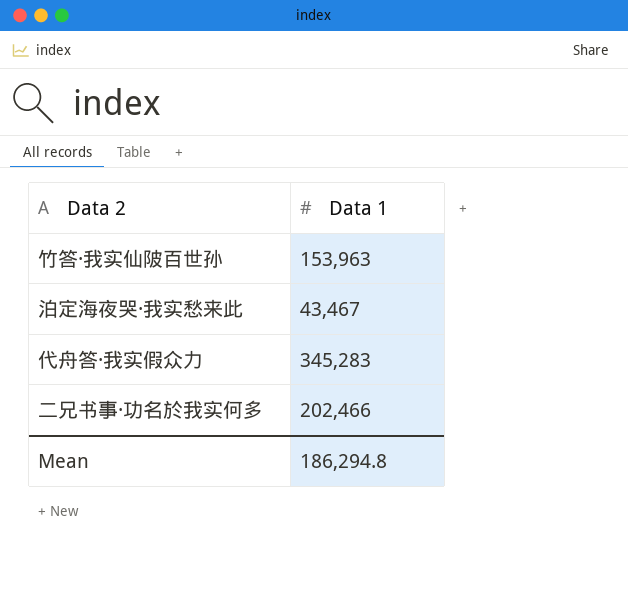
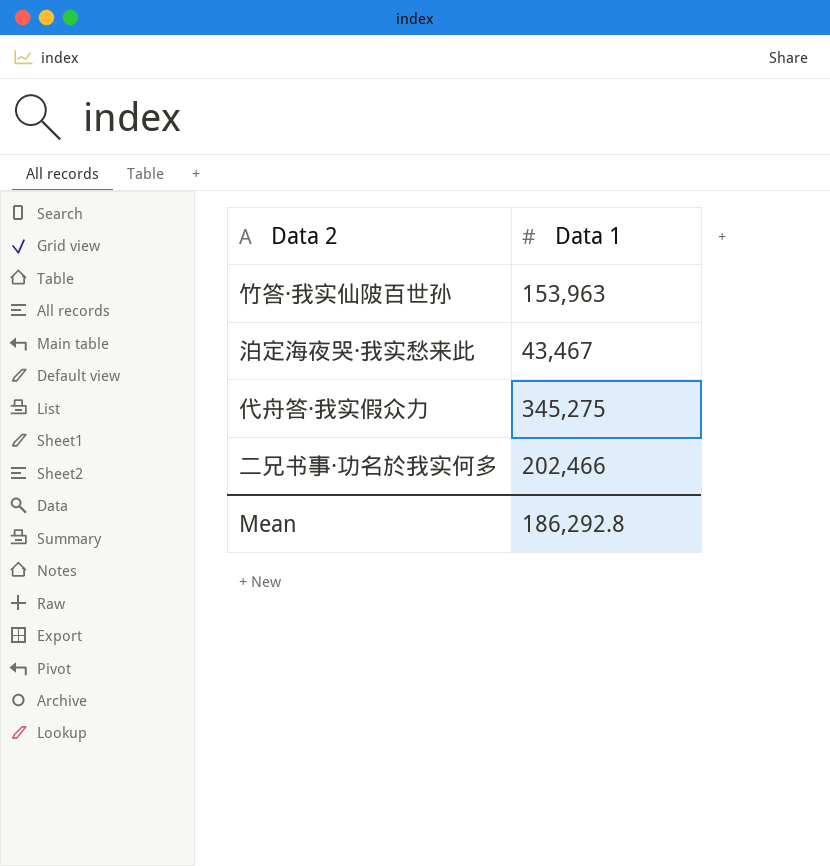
代舟答·我实假众力 | Data 1: 345,283 -> 345,275
Mean | Data 1: 186,294.8 -> 186,292.8

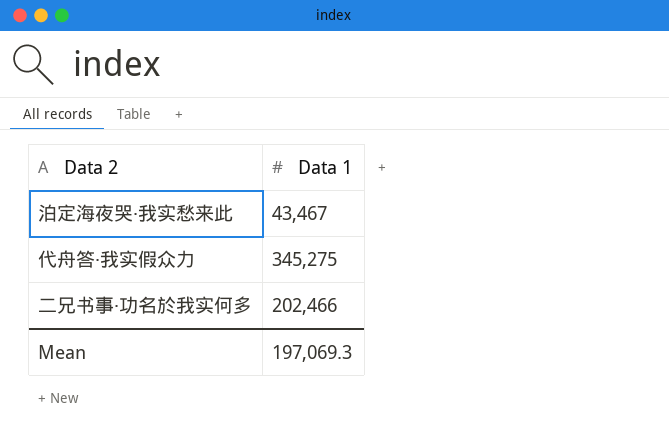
row 竹答·我实仙陂百世孙: 153,963 -> none
Mean | Data 1: 186,292.8 -> 197,069.3

